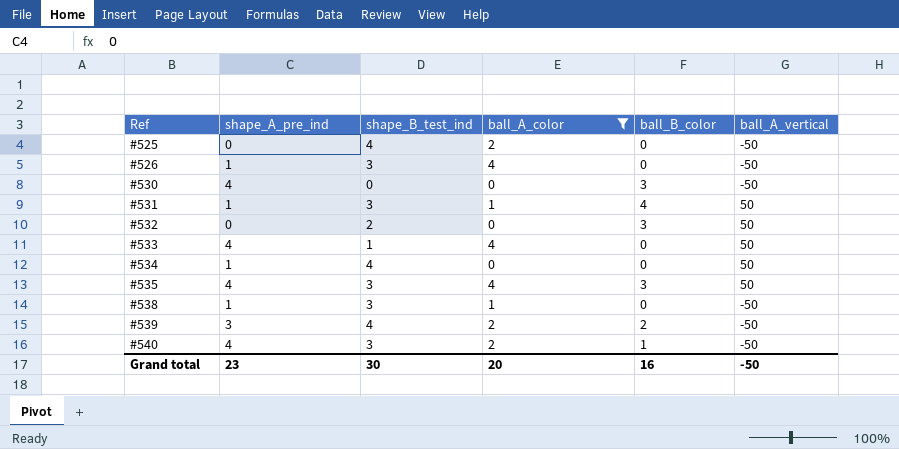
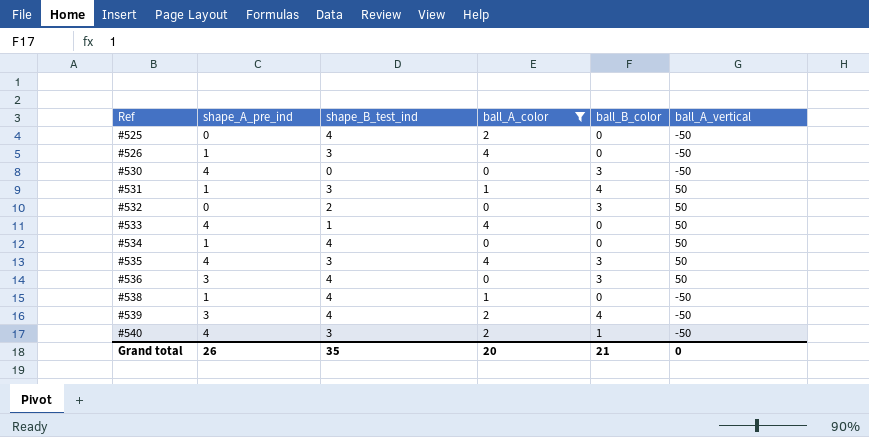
row #536: none -> 3 | 4 | 0 | 3 | 50
#538 | shape_B_test_ind: 3 -> 4
#539 | ball_B_color: 2 -> 4
Grand total | shape_A_pre_ind: 23 -> 26
Grand total | shape_B_test_ind: 30 -> 35
Grand total | ball_B_color: 16 -> 21
Grand total | ball_A_vertical: -50 -> 0

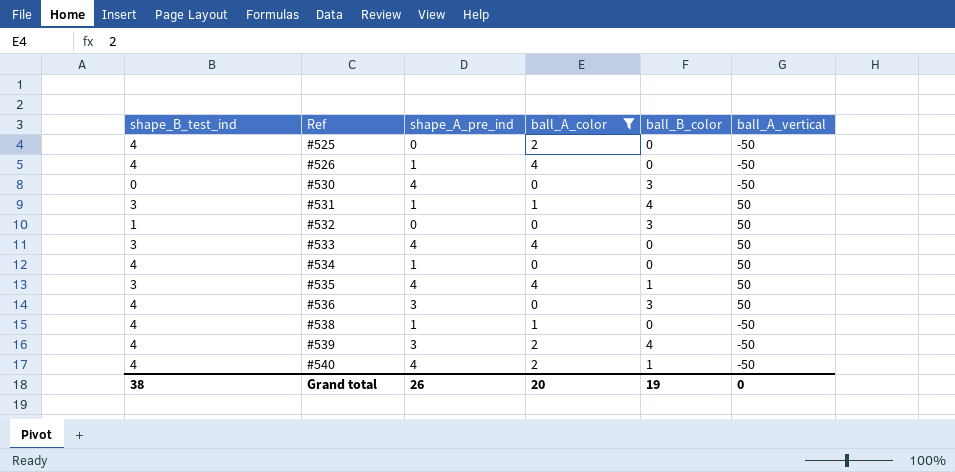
column shape_B_test_ind | position: 3 -> 1
#526 | shape_B_test_ind: 3 -> 4
#532 | shape_B_test_ind: 2 -> 1
#533 | shape_B_test_ind: 1 -> 3
#535 | ball_B_color: 3 -> 1
#540 | shape_B_test_ind: 3 -> 4
Grand total | shape_B_test_ind: 35 -> 38
Grand total | ball_B_color: 21 -> 19

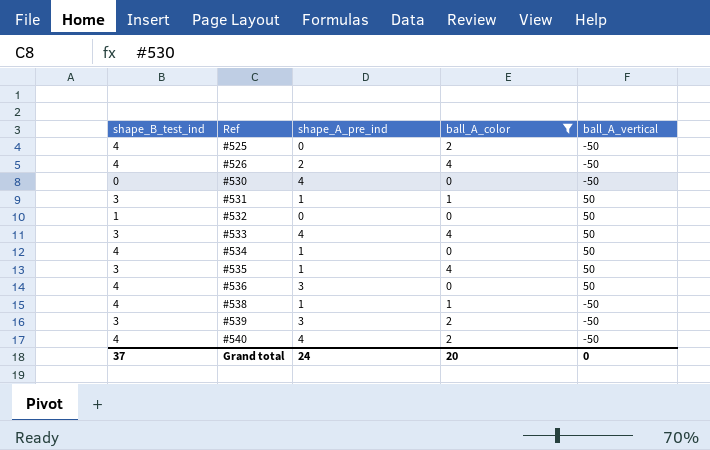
column ball_B_color | position: 5 -> none
#526 | shape_A_pre_ind: 1 -> 2
#535 | shape_A_pre_ind: 4 -> 1
#539 | shape_B_test_ind: 4 -> 3
Grand total | shape_B_test_ind: 38 -> 37
Grand total | shape_A_pre_ind: 26 -> 24

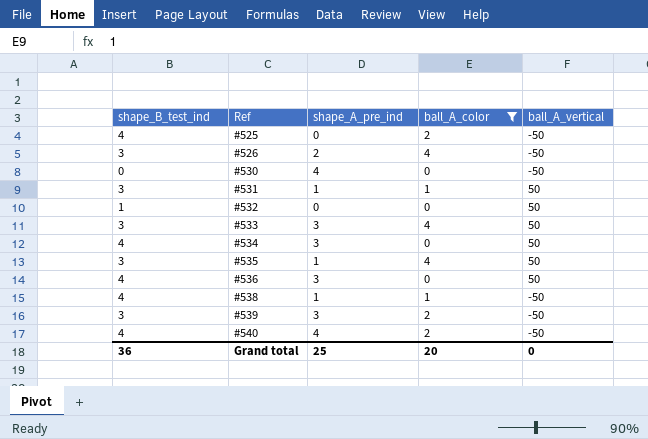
#526 | shape_B_test_ind: 4 -> 3
#533 | shape_A_pre_ind: 4 -> 3
#534 | shape_A_pre_ind: 1 -> 3
Grand total | shape_B_test_ind: 37 -> 36
Grand total | shape_A_pre_ind: 24 -> 25

